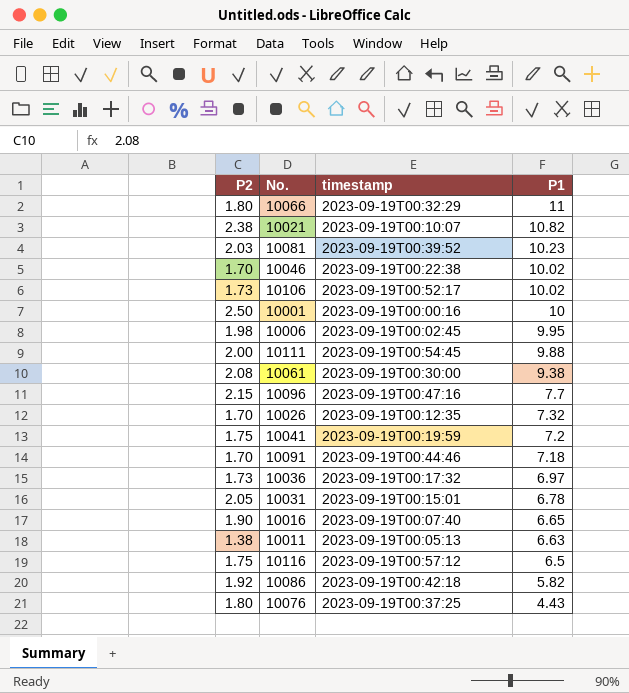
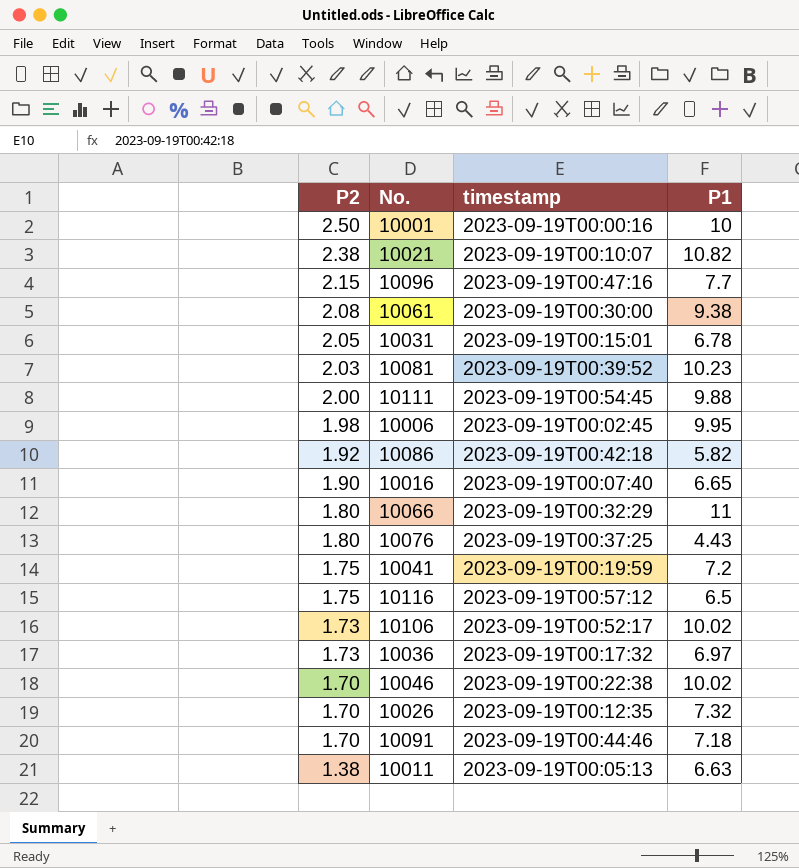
row order: P1 descending -> P2 descending

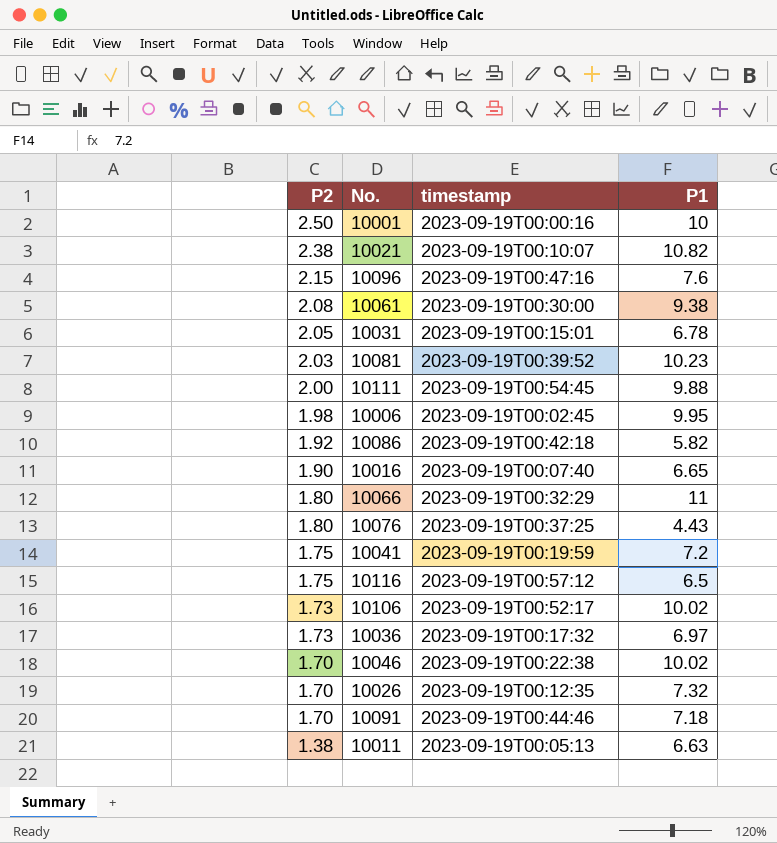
10096 | P1: 7.7 -> 7.6

